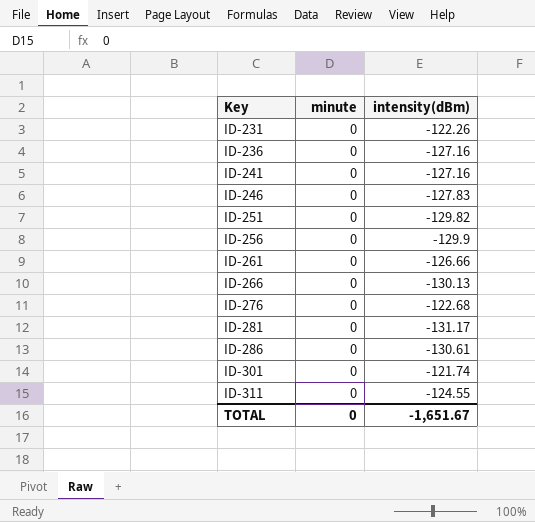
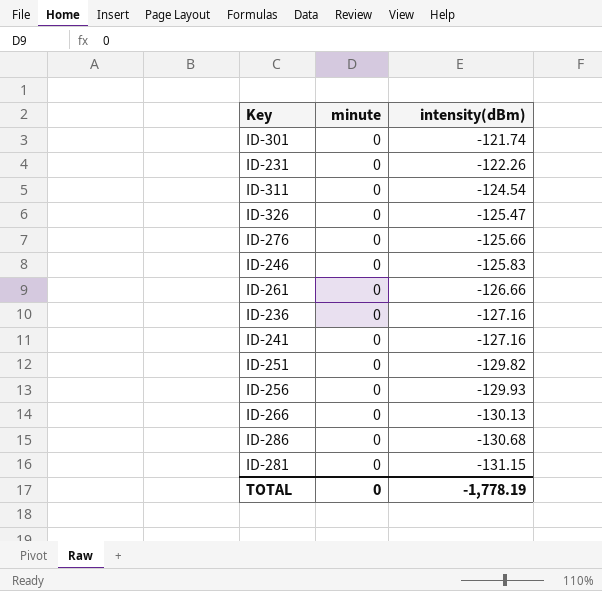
row order: Key ascending -> intensity(dBm) descending
ID-311 | intensity(dBm): -124.55 -> -124.54
row ID-326: none -> 0 | -125.47
ID-276 | intensity(dBm): -122.68 -> -125.66
ID-246 | intensity(dBm): -127.83 -> -125.83
ID-256 | intensity(dBm): -129.9 -> -129.93
ID-286 | intensity(dBm): -130.61 -> -130.68
ID-281 | intensity(dBm): -131.17 -> -131.15
TOTAL | intensity(dBm): -1,651.67 -> -1,778.19

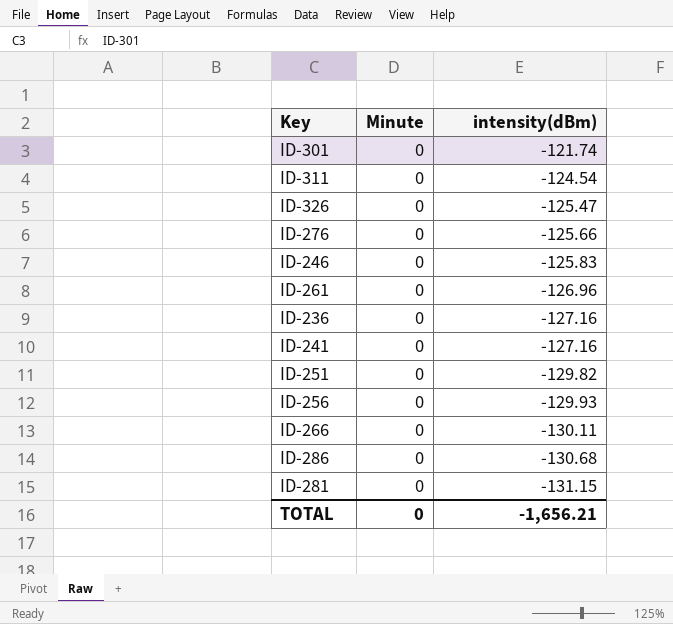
column name: minute -> Minute
row ID-231: 0 | -122.26 -> none
ID-261 | intensity(dBm): -126.66 -> -126.96
ID-266 | intensity(dBm): -130.13 -> -130.11
TOTAL | intensity(dBm): -1,778.19 -> -1,656.21

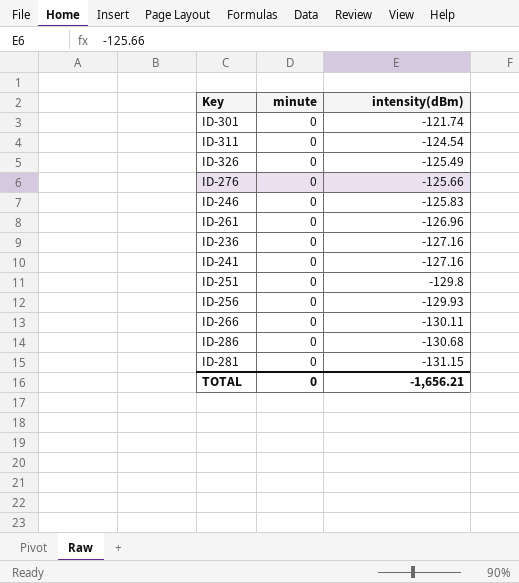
column name: Minute -> minute
ID-326 | intensity(dBm): -125.47 -> -125.49
ID-251 | intensity(dBm): -129.82 -> -129.8

